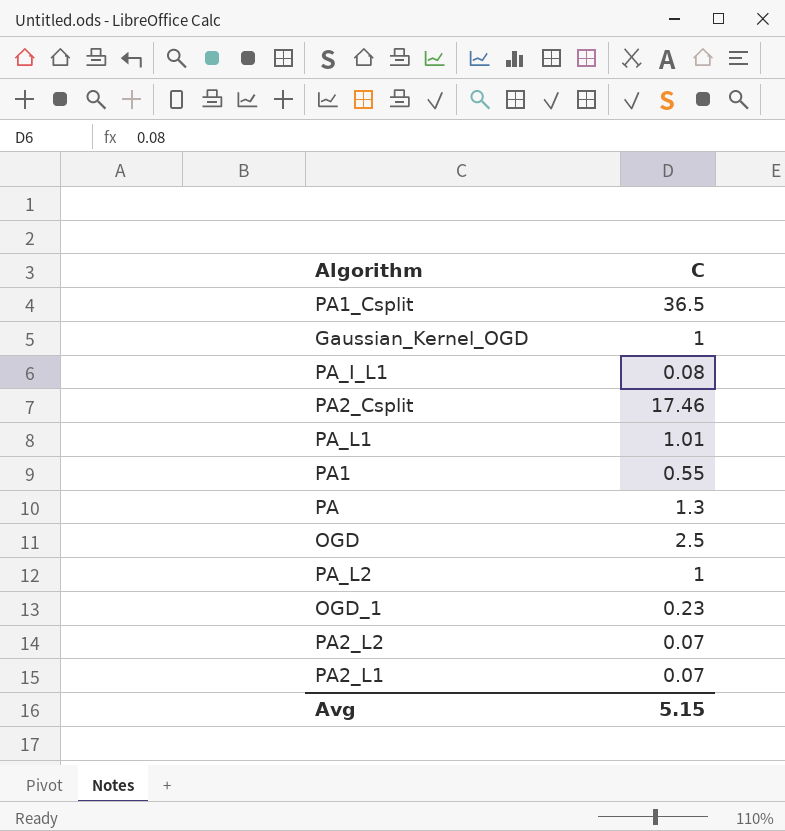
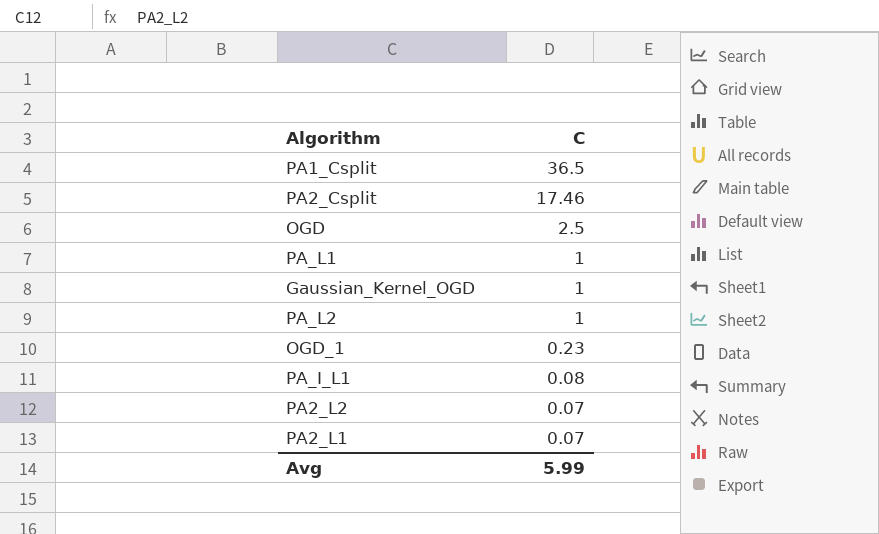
row order: none -> C descending
row PA1: 0.55 -> none
row PA: 1.3 -> none
PA_L1 | C: 1.01 -> 1
Avg | C: 5.15 -> 5.99

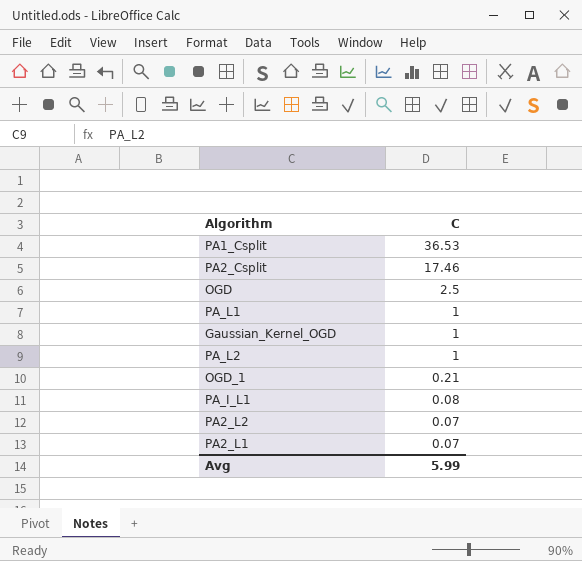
PA1_Csplit | C: 36.5 -> 36.53
OGD_1 | C: 0.23 -> 0.21

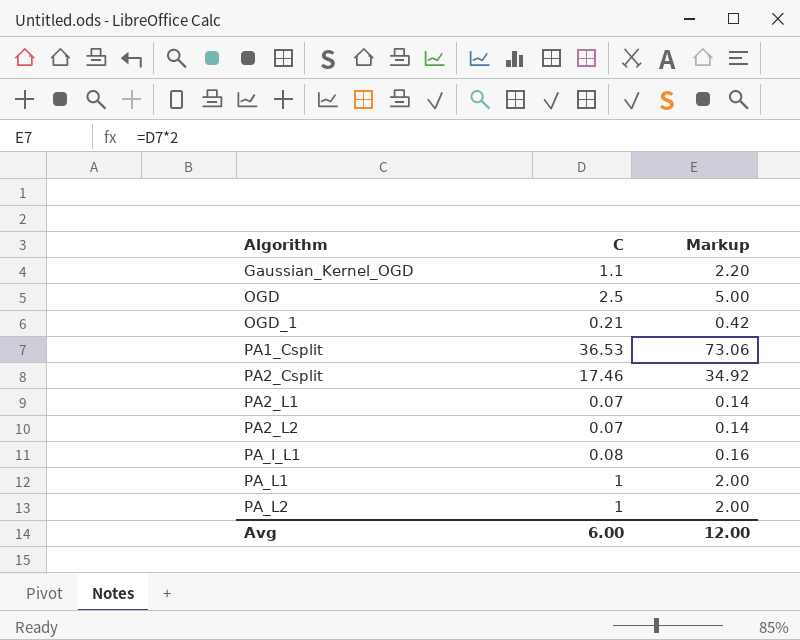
row order: C descending -> Algorithm ascending
column Markup | formula: none -> [C] * 2
Gaussian_Kernel_OGD | C: 1 -> 1.1
Avg | C: 5.99 -> 6.00

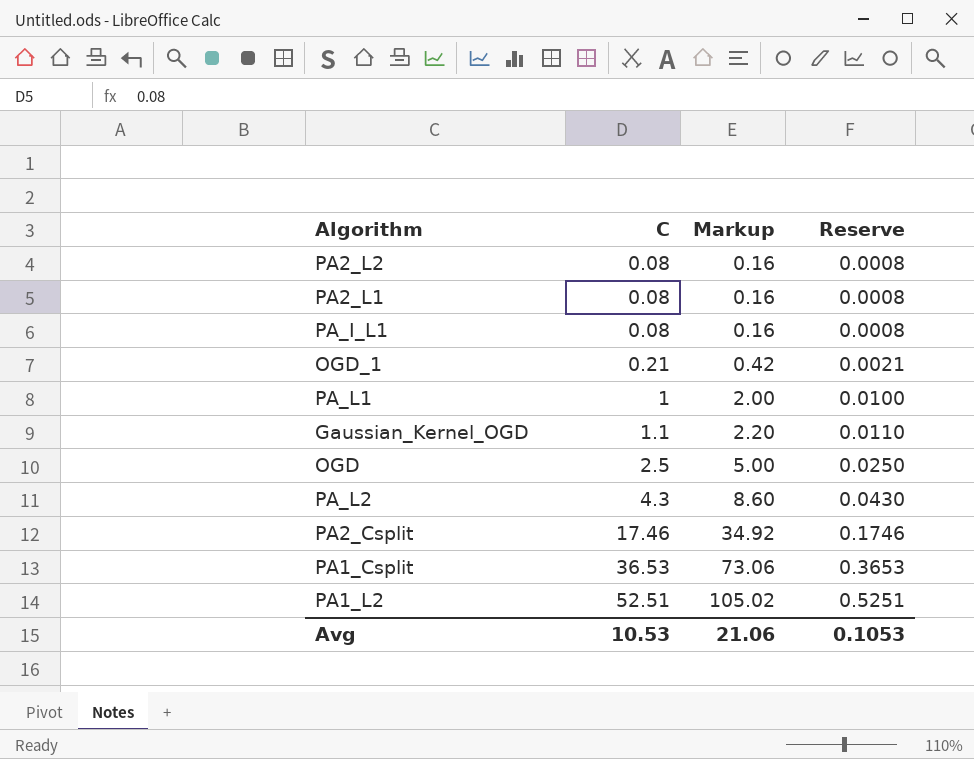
row order: Algorithm ascending -> C ascending
column Reserve | formula: none -> [C] * 0.01
PA2_L2 | C: 0.07 -> 0.08
PA2_L2 | Markup: 0.14 -> 0.16
PA2_L1 | C: 0.07 -> 0.08
PA2_L1 | Markup: 0.14 -> 0.16
PA_L2 | C: 1 -> 4.3
PA_L2 | Markup: 2.00 -> 8.60
row PA1_L2: none -> 52.51 | 105.02 | 0.5251
Avg | C: 6.00 -> 10.53
Avg | Markup: 12.00 -> 21.06

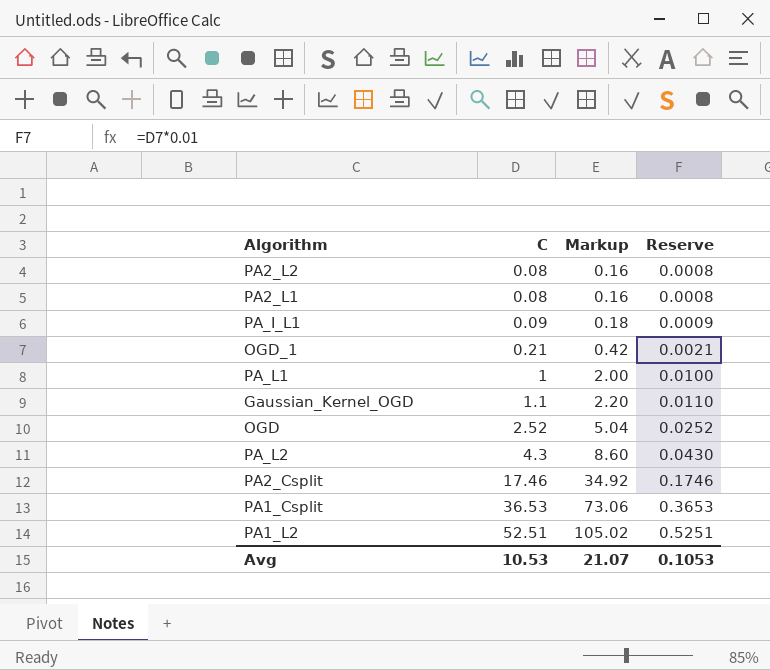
PA_I_L1 | C: 0.08 -> 0.09
PA_I_L1 | Markup: 0.16 -> 0.18
PA_I_L1 | Reserve: 0.0008 -> 0.0009
OGD | C: 2.5 -> 2.52
OGD | Markup: 5.00 -> 5.04
OGD | Reserve: 0.0250 -> 0.0252
Avg | Markup: 21.06 -> 21.07

